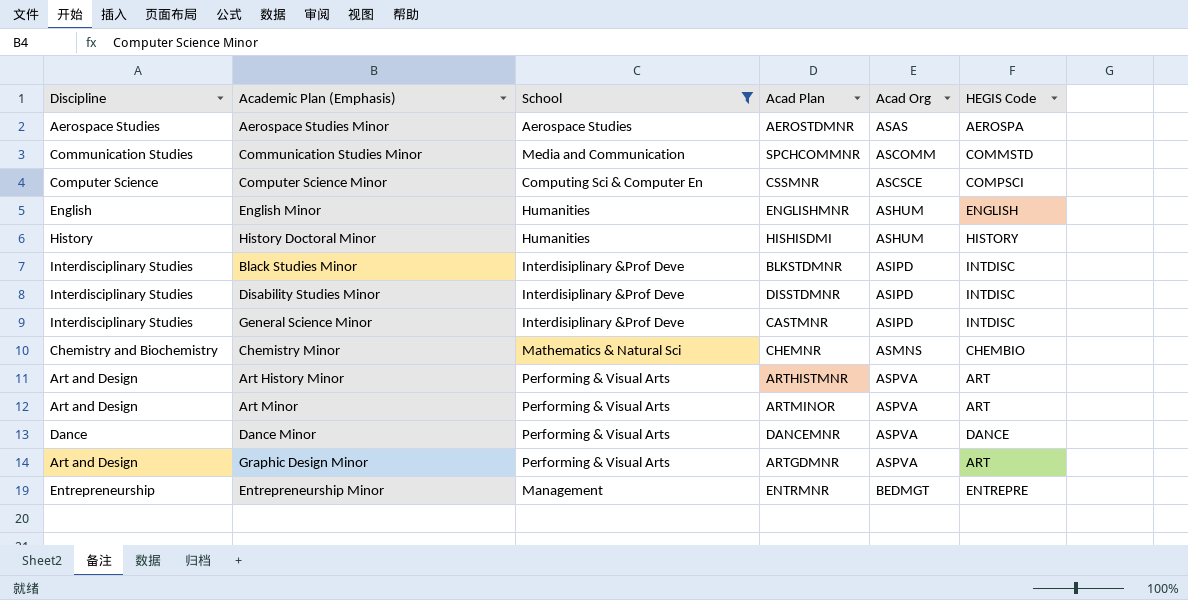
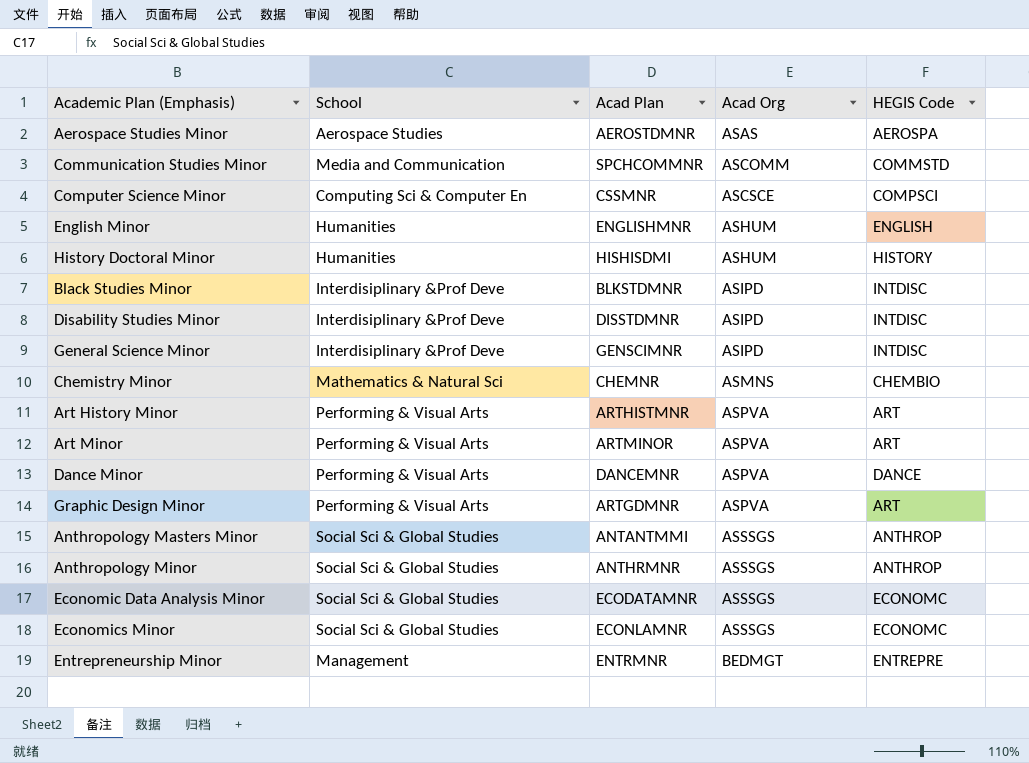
filter: School != Social Sci & Global Studies -> none
column Discipline | position: 1 -> none
General Science Minor | Acad Plan: CASTMNR -> GENSCIMNR

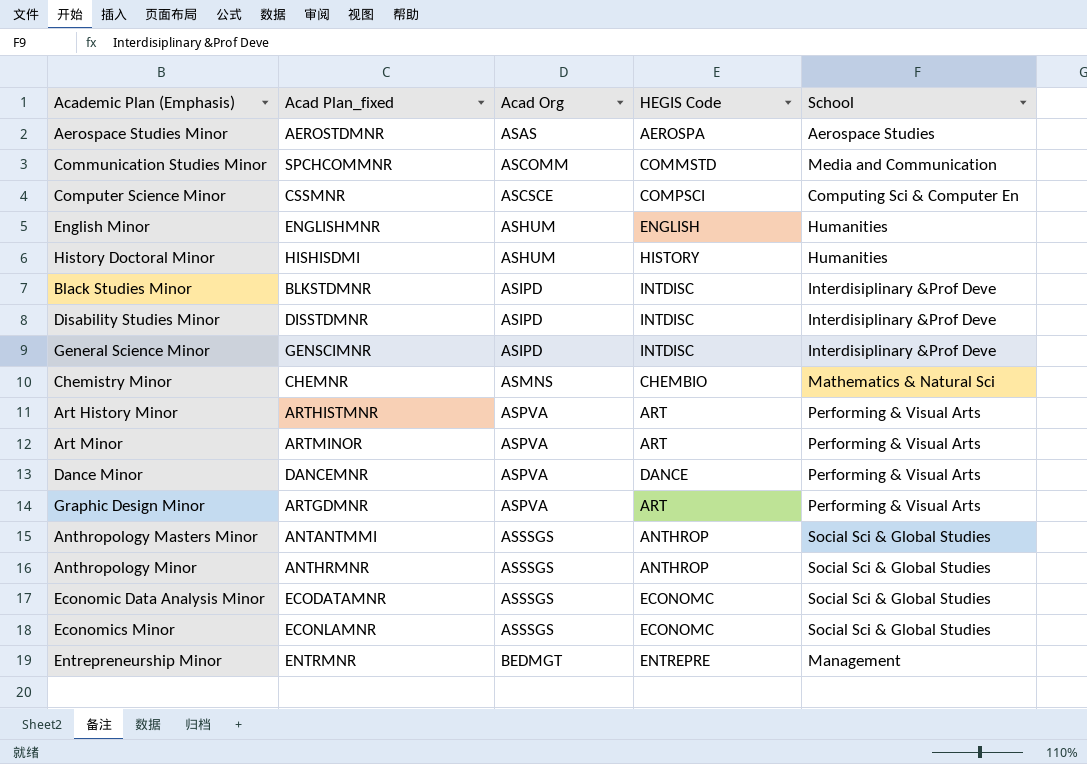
column name: Acad Plan -> Acad Plan_fixed
column School | position: 2 -> 5

